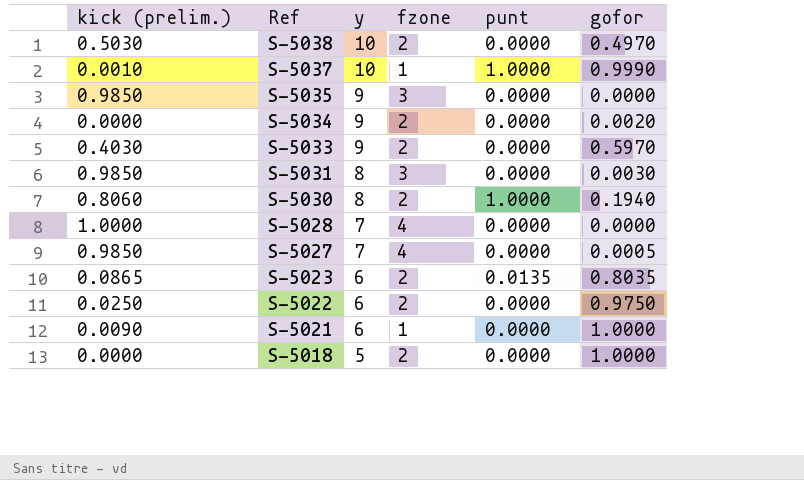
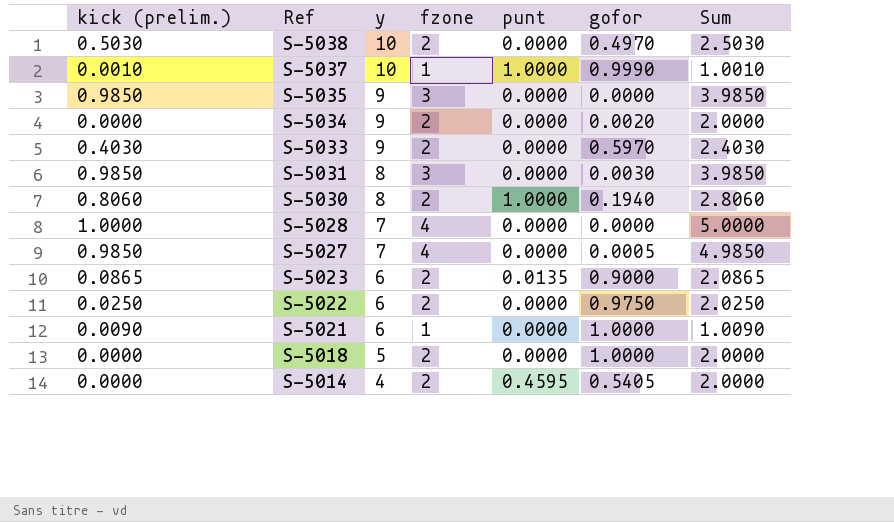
column Sum | formula: none -> [kick (prelim.)] + [fzone]
S-5023 | gofor: 0.8035 -> 0.9000
row S-5014: none -> 0.0000 | 4 | 2 | 0.4595 | 0.5405 | 2.0000

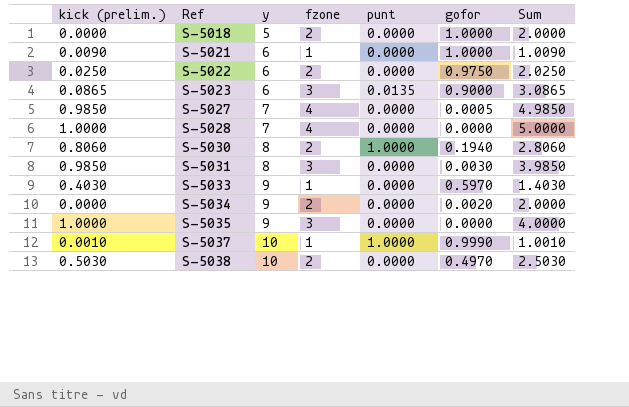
row order: Ref descending -> Ref ascending
row S-5014: 0.0000 | 4 | 2 | 0.4595 | 0.5405 | 2.0000 -> none
S-5023 | fzone: 2 -> 3
S-5023 | Sum: 2.0865 -> 3.0865
S-5033 | fzone: 2 -> 1
S-5033 | Sum: 2.4030 -> 1.4030
S-5035 | kick (prelim.): 0.9850 -> 1.0000
S-5035 | Sum: 3.9850 -> 4.0000

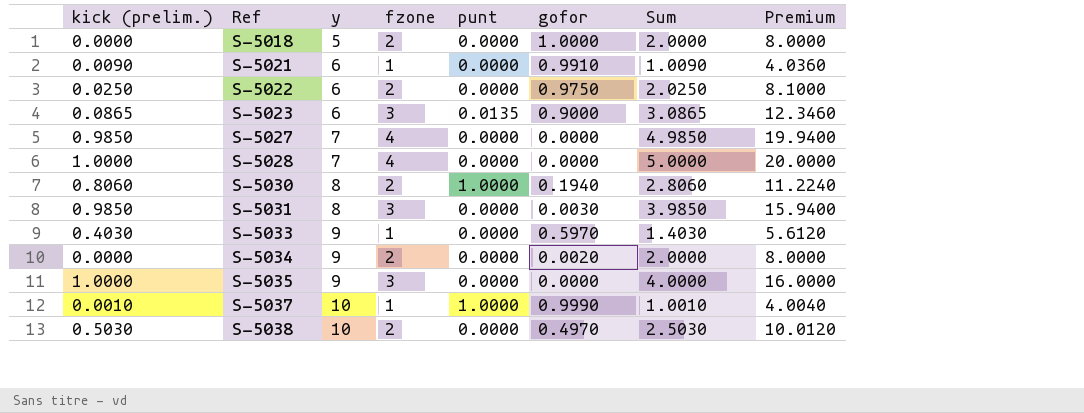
column Premium | formula: none -> [Sum] * 4
S-5021 | gofor: 1.0000 -> 0.9910
S-5027 | gofor: 0.0005 -> 0.0000

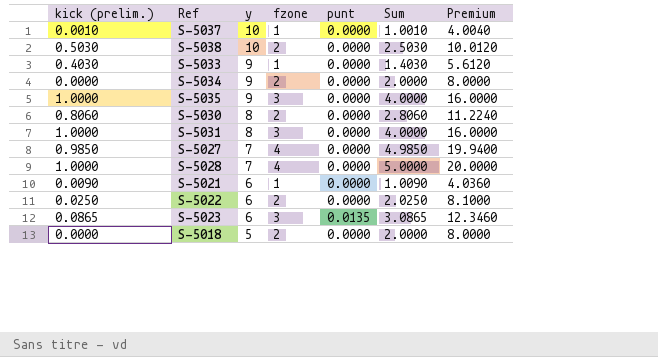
row order: Ref ascending -> y descending
column gofor | position: 6 -> none
S-5037 | punt: 1.0000 -> 0.0000
S-5030 | punt: 1.0000 -> 0.0000
S-5031 | kick (prelim.): 0.9850 -> 1.0000
S-5031 | Sum: 3.9850 -> 4.0000
S-5031 | Premium: 15.9400 -> 16.0000

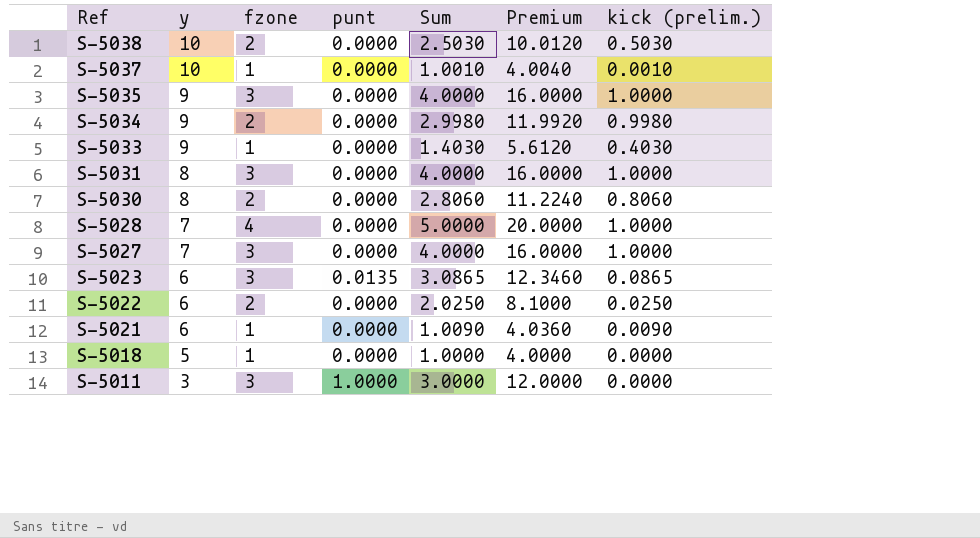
row order: y descending -> Ref descending
column kick (prelim.) | position: 1 -> 7
S-5034 | Sum: 2.0000 -> 2.9980
S-5034 | Premium: 8.0000 -> 11.9920
S-5034 | kick (prelim.): 0.0000 -> 0.9980
S-5027 | fzone: 4 -> 3
S-5027 | Sum: 4.9850 -> 4.0000
S-5027 | Premium: 19.9400 -> 16.0000
S-5027 | kick (prelim.): 0.9850 -> 1.0000
S-5018 | fzone: 2 -> 1
S-5018 | Sum: 2.0000 -> 1.0000
S-5018 | Premium: 8.0000 -> 4.0000
row S-5011: none -> 3 | 3 | 1.0000 | 3.0000 | 12.0000 | 0.0000

